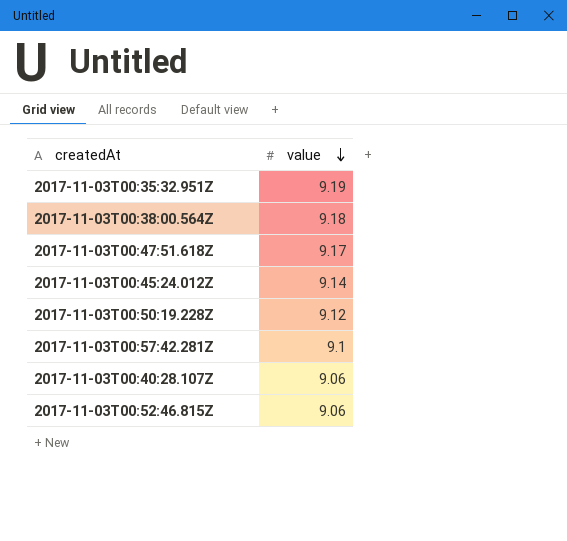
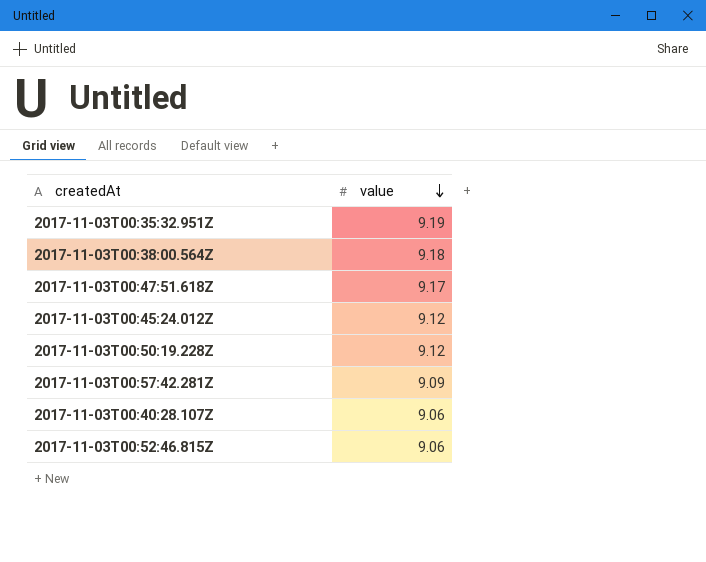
2017-11-03T00:45:24.012Z | value: 9.14 -> 9.12
2017-11-03T00:57:42.281Z | value: 9.1 -> 9.09

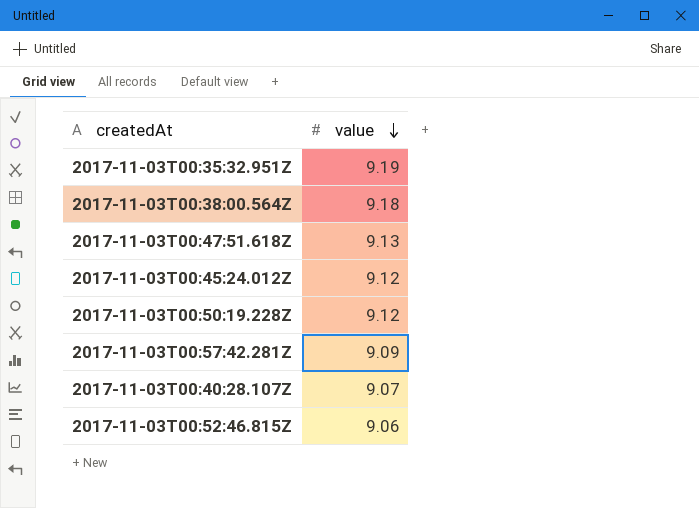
2017-11-03T00:47:51.618Z | value: 9.17 -> 9.13
2017-11-03T00:40:28.107Z | value: 9.06 -> 9.07

